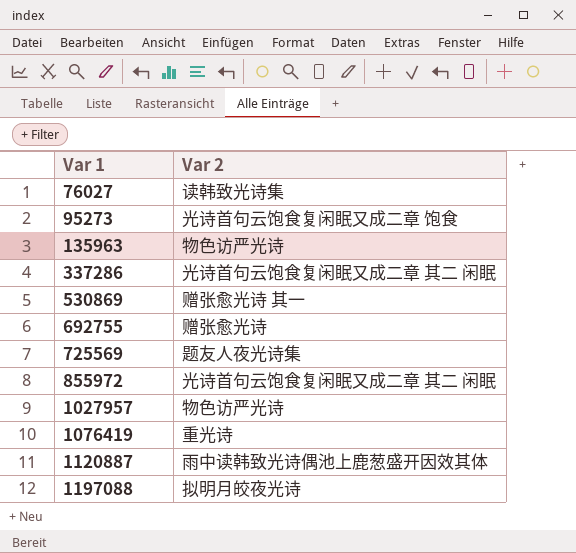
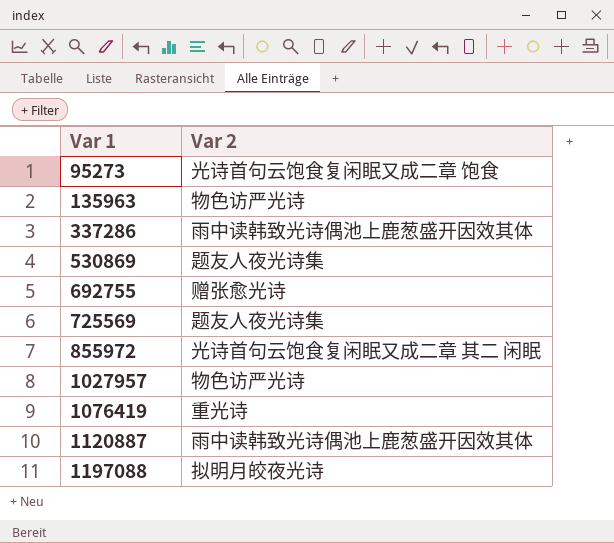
row 76027: 读韩致光诗集 -> none
337286 | Var 2: 光诗首句云饱食复闲眠又成二章 其二 闲眠 -> 雨中读韩致光诗偶池上鹿葱盛开因效其体
530869 | Var 2: 赠张愈光诗 其一 -> 题友人夜光诗集

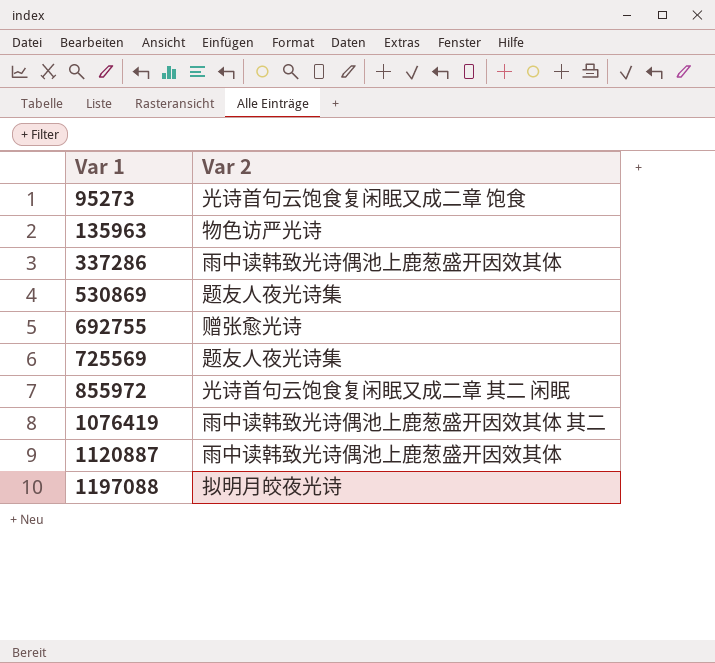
row 1027957: 物色访严光诗 -> none
1076419 | Var 2: 重光诗 -> 雨中读韩致光诗偶池上鹿葱盛开因效其体 其二

